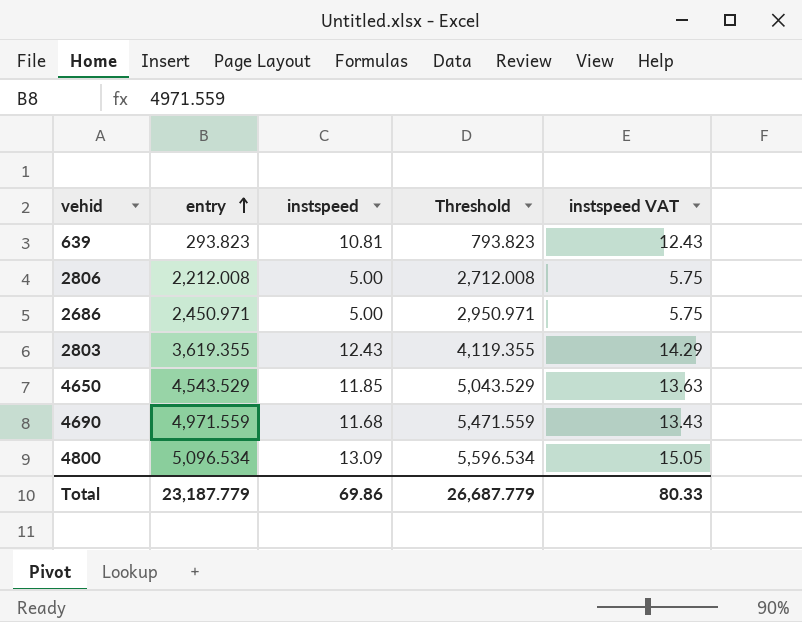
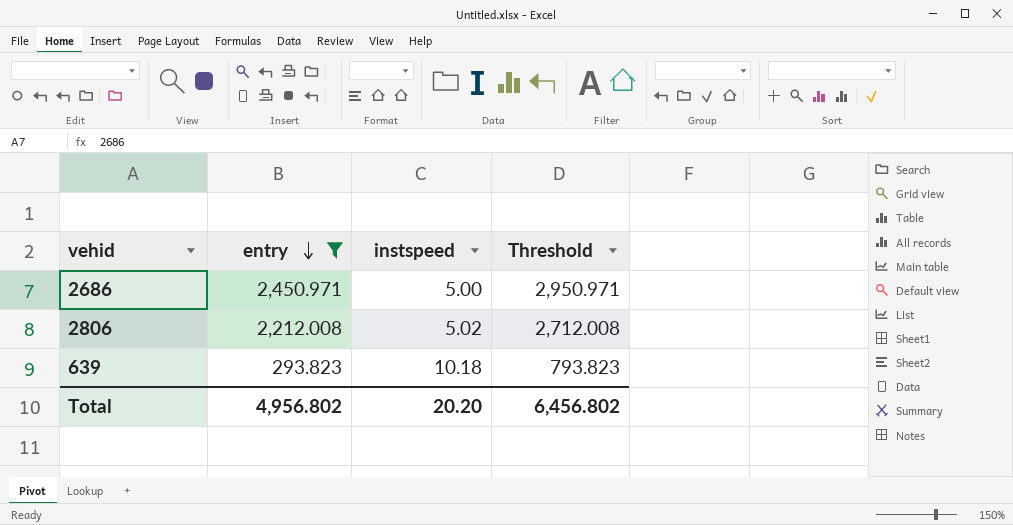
filter: none -> entry <= 2,450.971
row order: entry ascending -> entry descending
column instspeed VAT | formula: [instspeed] * 1.15 -> none
2806 | instspeed: 5.00 -> 5.02
639 | instspeed: 10.81 -> 10.18
Total | entry: 23,187.779 -> 4,956.802
Total | instspeed: 69.86 -> 20.20
Total | Threshold: 26,687.779 -> 6,456.802

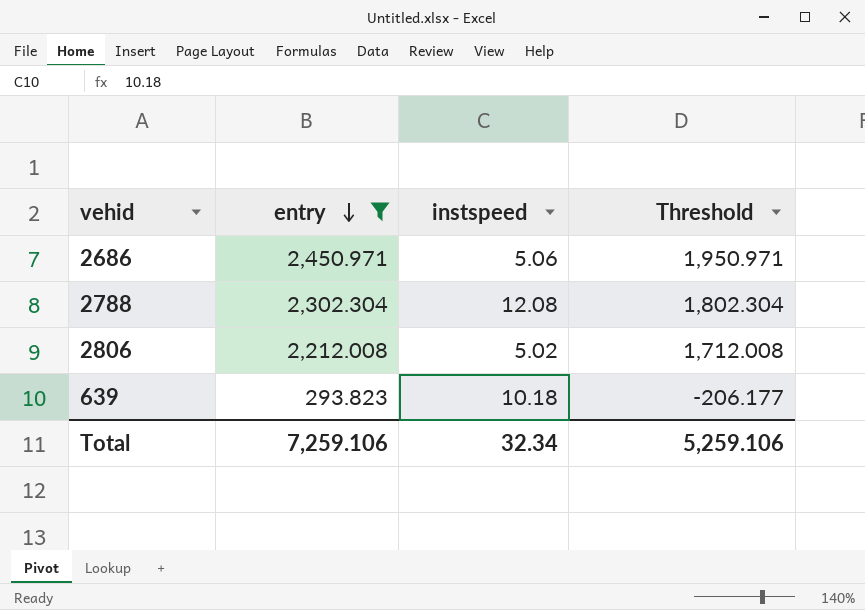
column Threshold | formula: [entry] + 500 -> [entry] - 500
2686 | instspeed: 5.00 -> 5.06
row 2788: none -> 2,302.304 | 12.08 | 1,802.304
Total | entry: 4,956.802 -> 7,259.106
Total | instspeed: 20.20 -> 32.34
Total | Threshold: 6,456.802 -> 5,259.106

